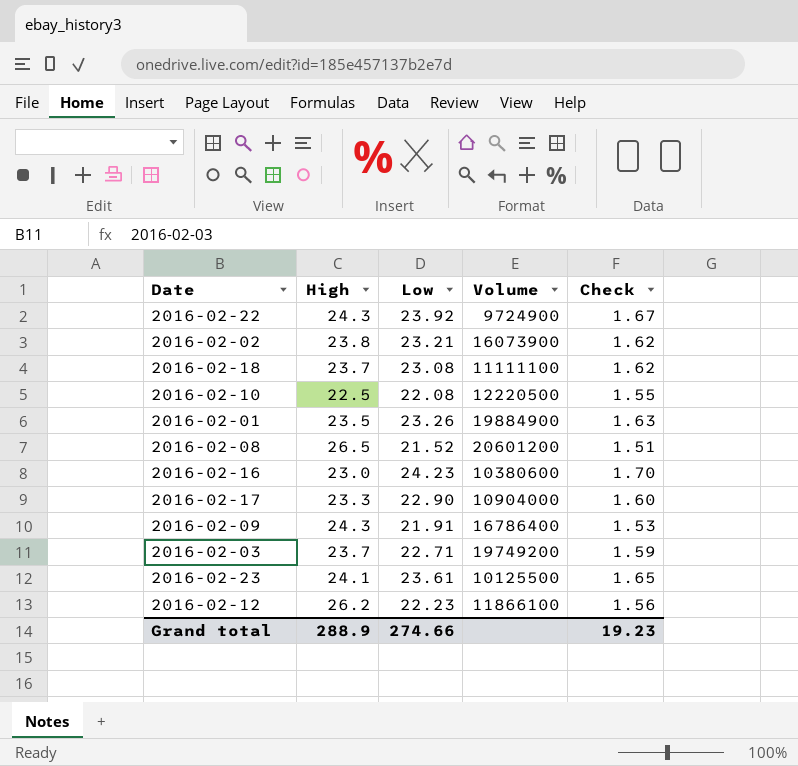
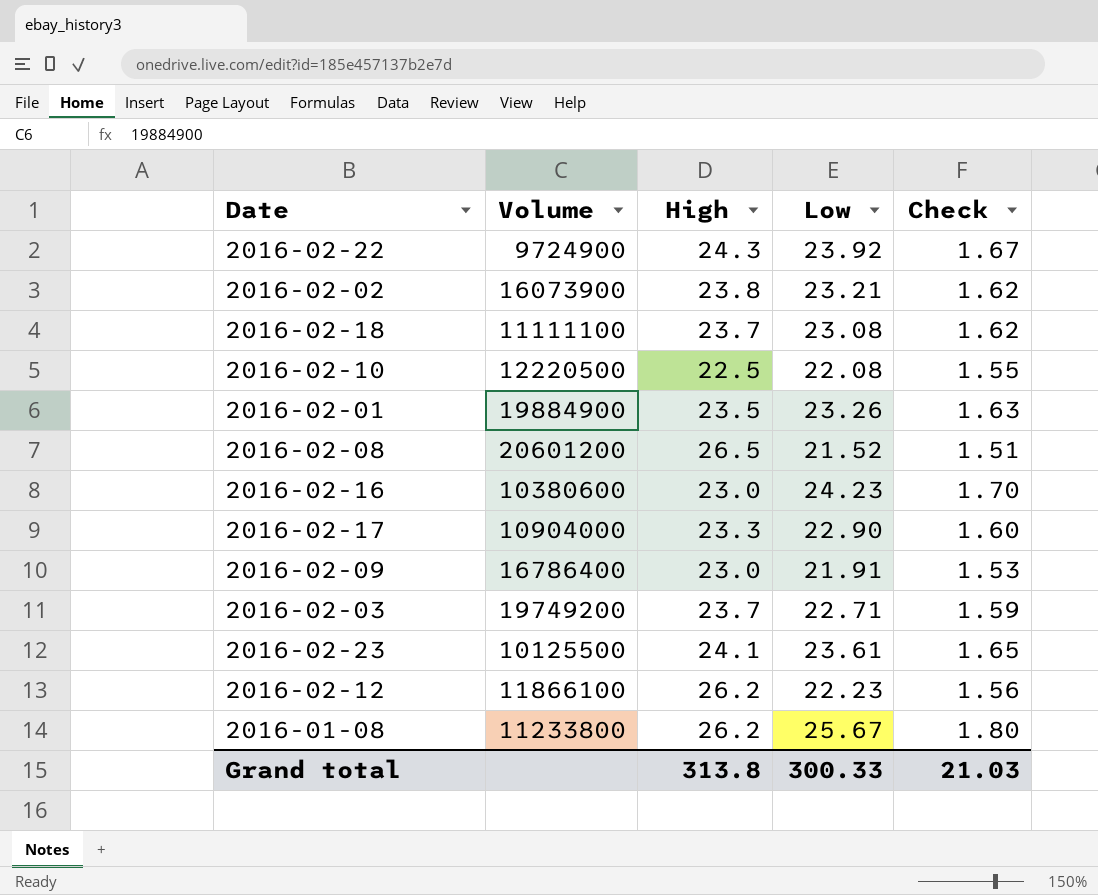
column Volume | position: 4 -> 2
2016-02-09 | High: 24.3 -> 23.0
row 2016-01-08: none -> 11233800 | 26.2 | 25.67 | 1.80
Grand total | High: 288.9 -> 313.8
Grand total | Low: 274.66 -> 300.33
Grand total | Check: 19.23 -> 21.03

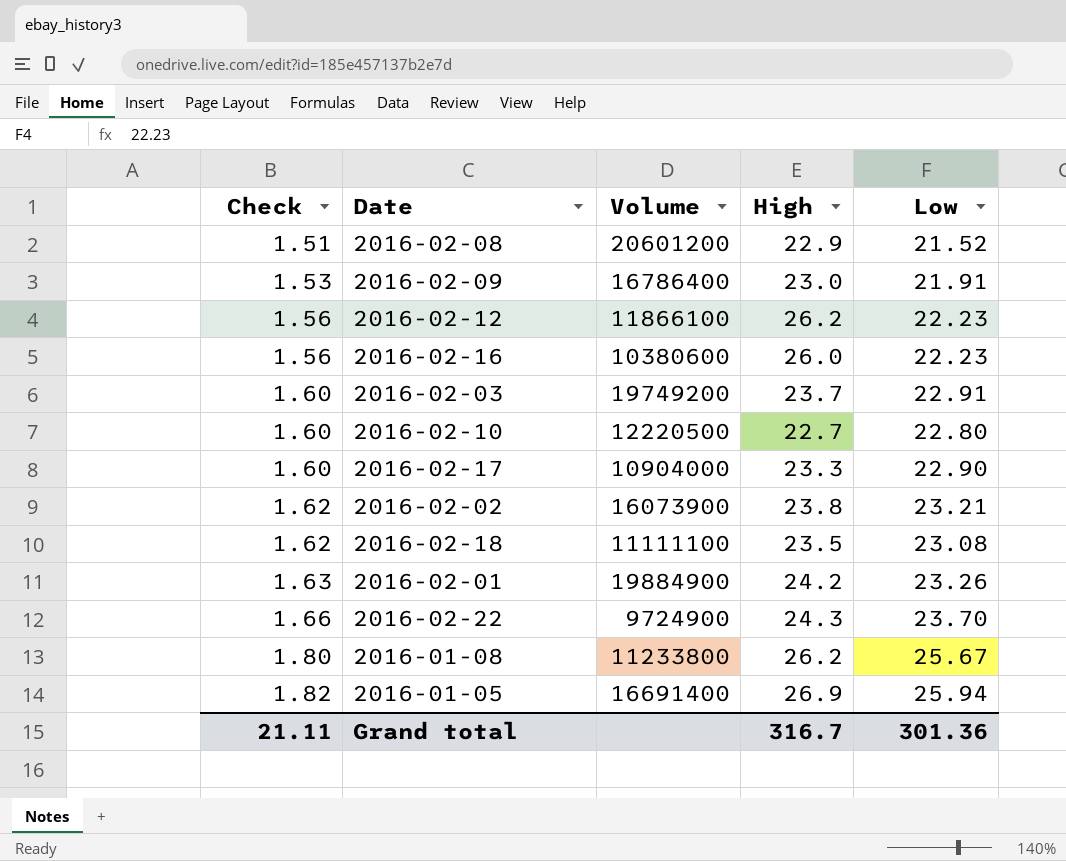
row order: none -> Check ascending
column Check | position: 5 -> 1
row 2016-02-23: 10125500 | 24.1 | 23.61 | 1.65 -> none
2016-02-08 | High: 26.5 -> 22.9
2016-02-16 | Check: 1.70 -> 1.56
2016-02-16 | High: 23.0 -> 26.0
2016-02-16 | Low: 24.23 -> 22.23
2016-02-03 | Check: 1.59 -> 1.60
2016-02-03 | Low: 22.71 -> 22.91
2016-02-10 | Check: 1.55 -> 1.60
2016-02-10 | High: 22.5 -> 22.7
2016-02-10 | Low: 22.08 -> 22.80
2016-02-18 | High: 23.7 -> 23.5
2016-02-01 | High: 23.5 -> 24.2
2016-02-22 | Check: 1.67 -> 1.66
2016-02-22 | Low: 23.92 -> 23.70
row 2016-01-05: none -> 1.82 | 16691400 | 26.9 | 25.94
Grand total | Check: 21.03 -> 21.11
Grand total | High: 313.8 -> 316.7
Grand total | Low: 300.33 -> 301.36

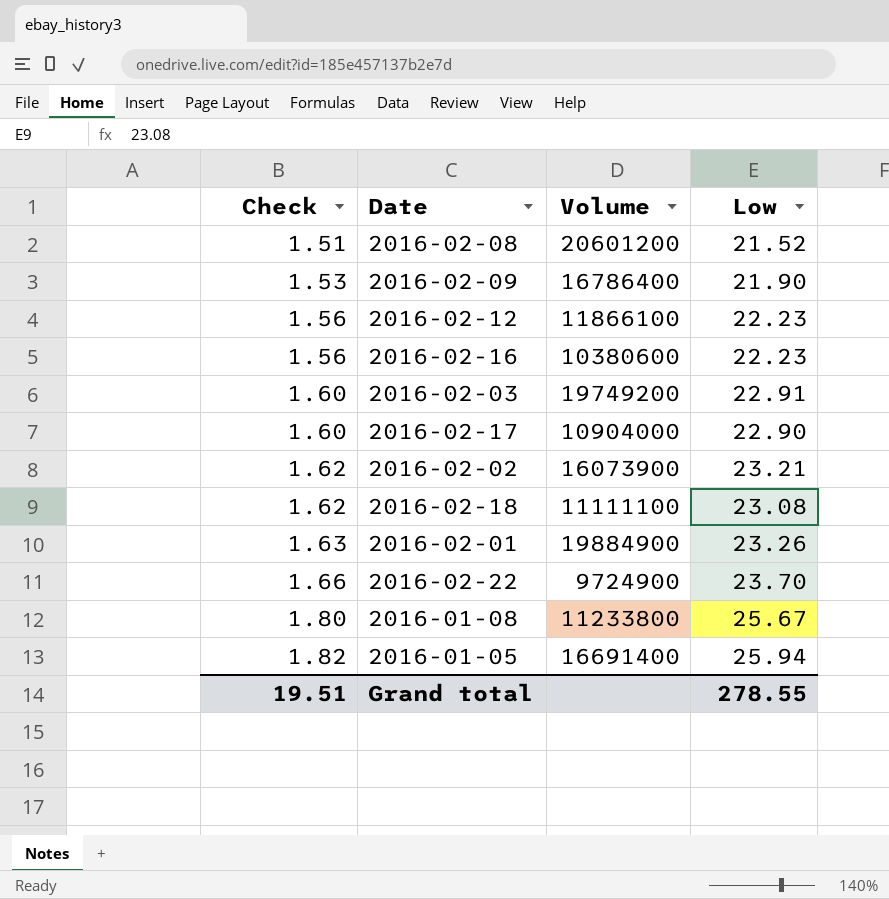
column High | position: 4 -> none
row 2016-02-10: 1.60 | 12220500 | 22.7 | 22.80 -> none
2016-02-09 | Low: 21.91 -> 21.90
Grand total | Check: 21.11 -> 19.51
Grand total | Low: 301.36 -> 278.55

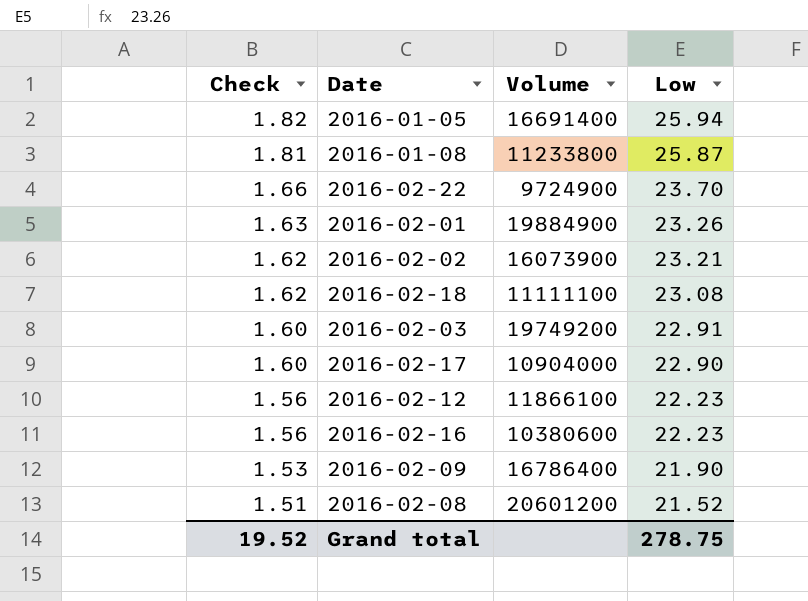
row order: Check ascending -> Check descending
2016-01-08 | Check: 1.80 -> 1.81
2016-01-08 | Low: 25.67 -> 25.87
Grand total | Check: 19.51 -> 19.52
Grand total | Low: 278.55 -> 278.75

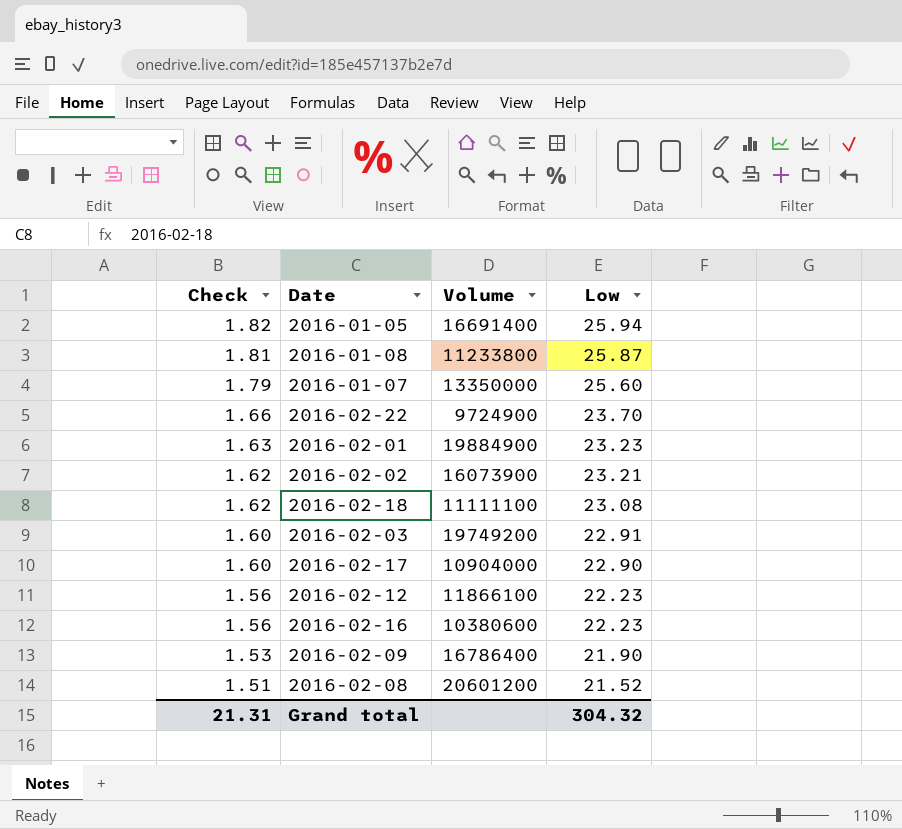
row 2016-01-07: none -> 1.79 | 13350000 | 25.60
2016-02-01 | Low: 23.26 -> 23.23
Grand total | Check: 19.52 -> 21.31
Grand total | Low: 278.75 -> 304.32

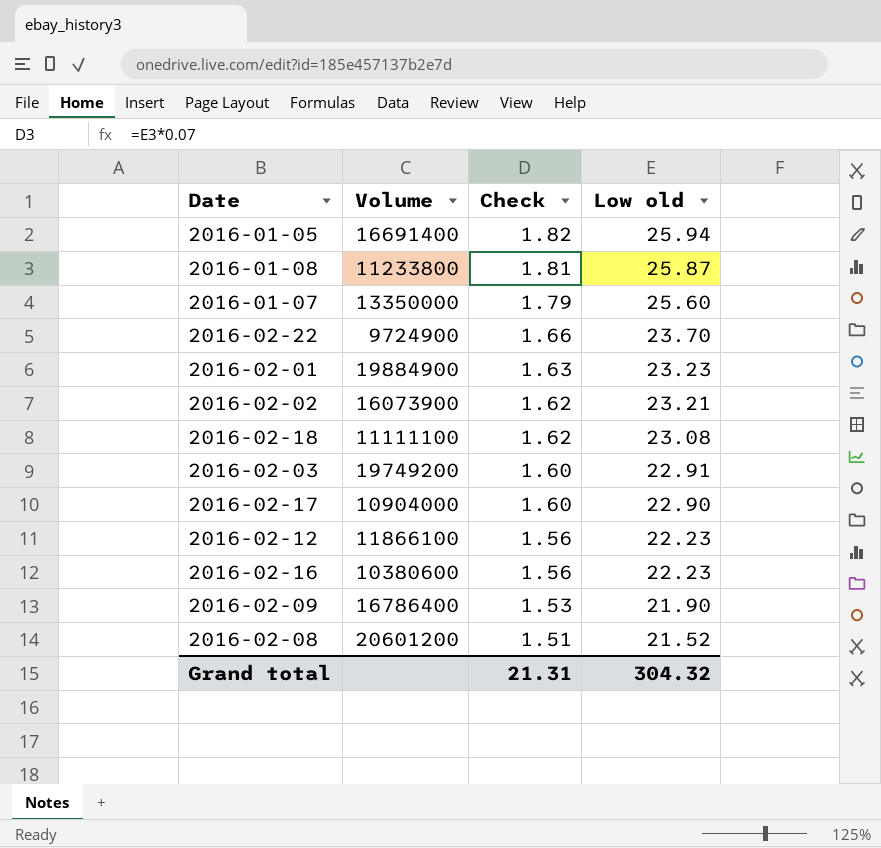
column Check | position: 1 -> 3
column name: Low -> Low old

